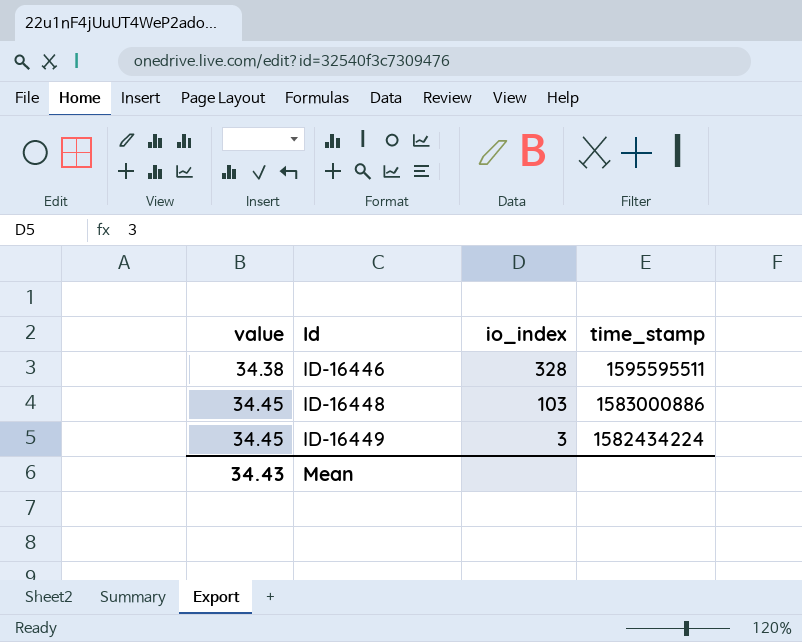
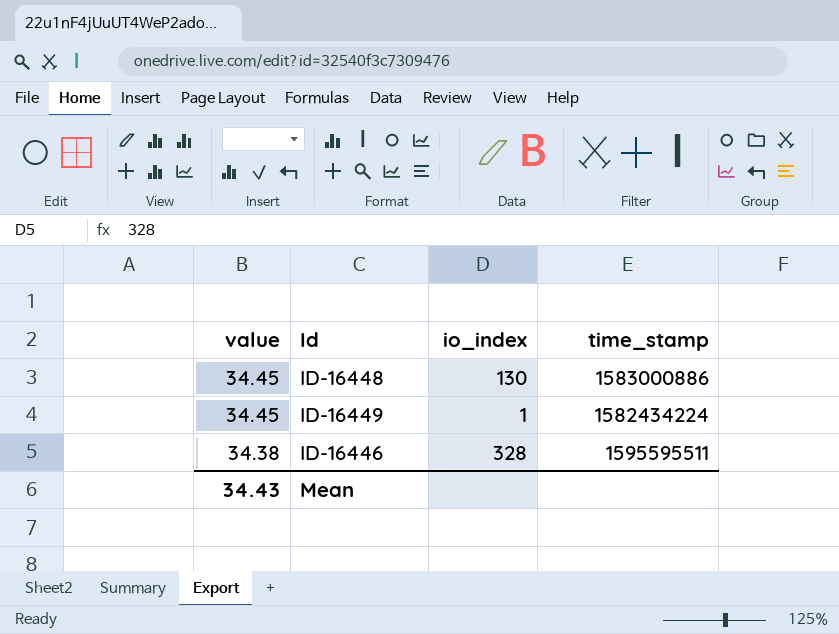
row order: value ascending -> value descending
ID-16448 | io_index: 103 -> 130
ID-16449 | io_index: 3 -> 1

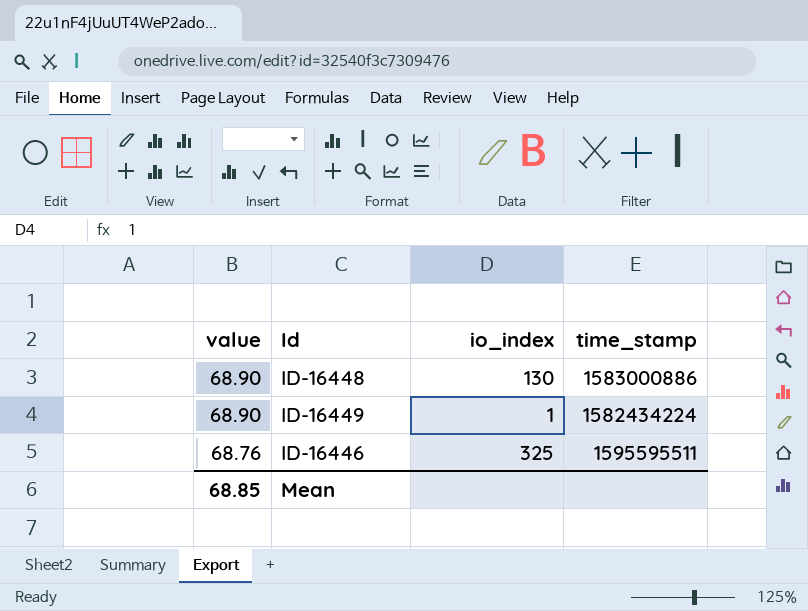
ID-16448 | value: 34.45 -> 68.90
ID-16449 | value: 34.45 -> 68.90
ID-16446 | value: 34.38 -> 68.76
ID-16446 | io_index: 328 -> 325
Mean | value: 34.43 -> 68.85

